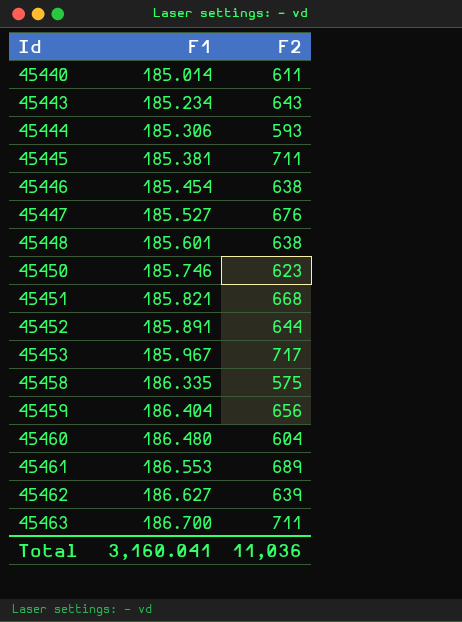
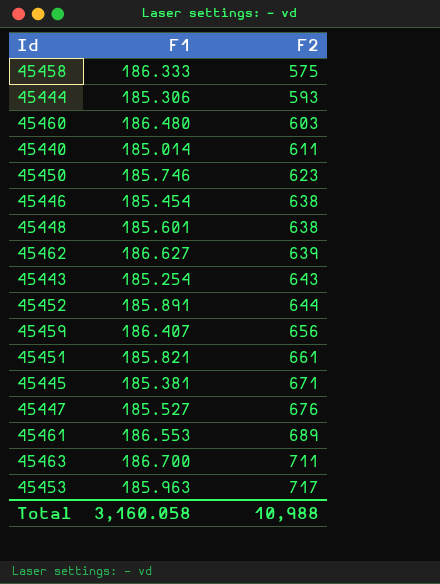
row order: Id ascending -> F2 ascending
45458 | F1: 186.335 -> 186.333
45460 | F2: 604 -> 603
45443 | F1: 185.234 -> 185.254
45459 | F1: 186.404 -> 186.407
45451 | F2: 668 -> 661
45445 | F2: 711 -> 671
45453 | F1: 185.967 -> 185.963
Total | F1: 3,160.041 -> 3,160.058
Total | F2: 11,036 -> 10,988

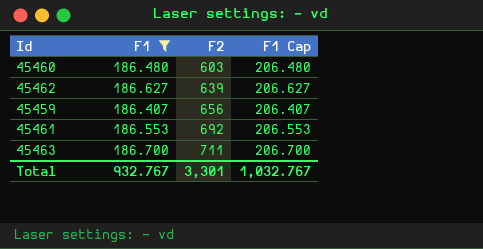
filter: none -> F1 >= 186.407
column F1 Cap | formula: none -> [F1] + 20
45461 | F2: 689 -> 692
Total | F1: 3,160.058 -> 932.767
Total | F2: 10,988 -> 3,301

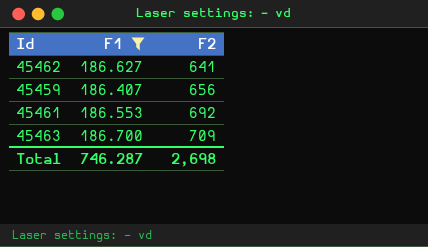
column F1 Cap | formula: [F1] + 20 -> none
row 45460: 186.480 | 603 | 206.480 -> none
45462 | F2: 639 -> 641
45463 | F2: 711 -> 709
Total | F1: 932.767 -> 746.287
Total | F2: 3,301 -> 2,698

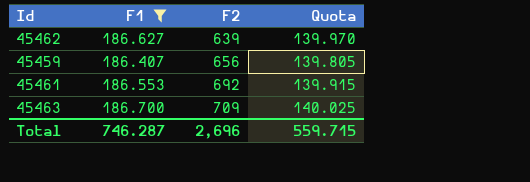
column Quota | formula: none -> [F1] * 0.75
45462 | F2: 641 -> 639
Total | F2: 2,698 -> 2,696

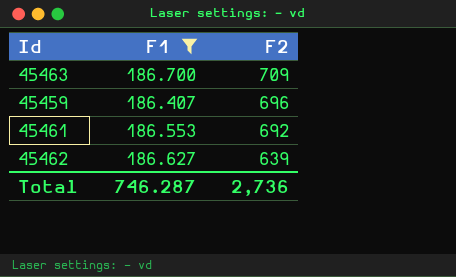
row order: F2 ascending -> F2 descending
column Quota | formula: [F1] * 0.75 -> none
45459 | F2: 656 -> 696
Total | F2: 2,696 -> 2,736

